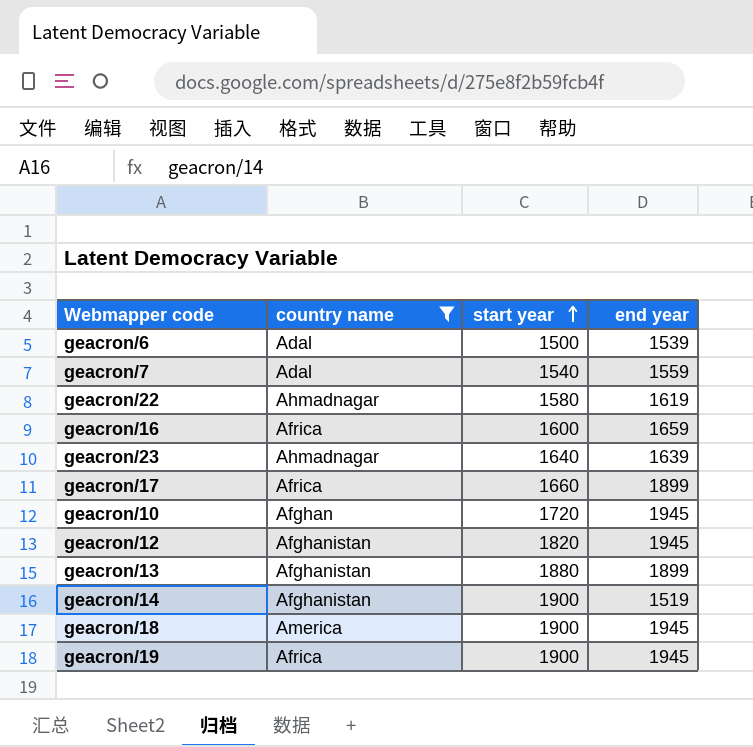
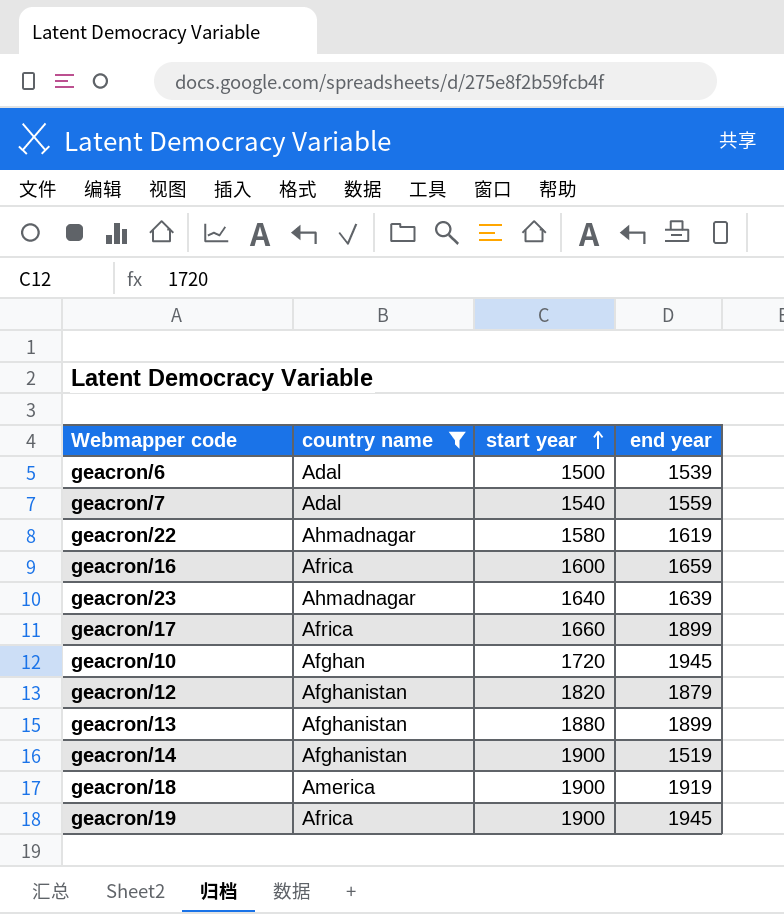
geacron/12 | end year: 1945 -> 1879
geacron/18 | end year: 1945 -> 1919

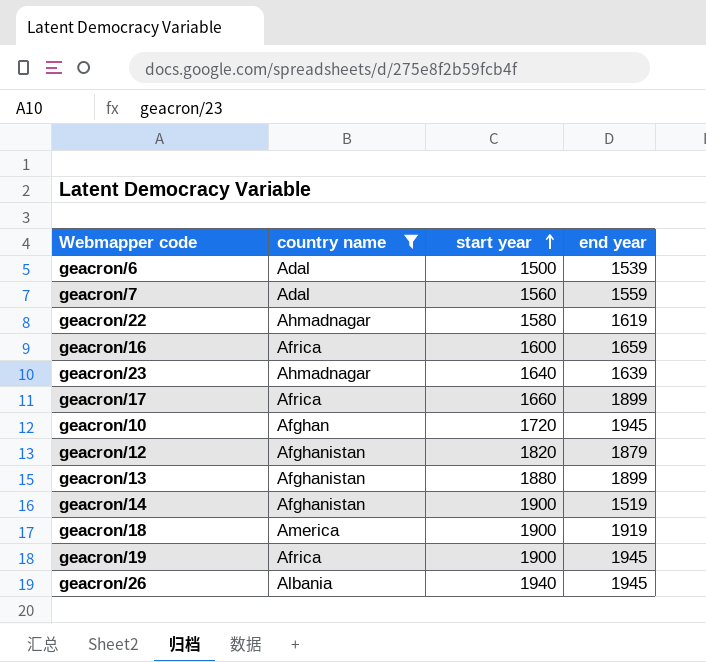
geacron/7 | start year: 1540 -> 1560
row geacron/26: none -> Albania | 1940 | 1945

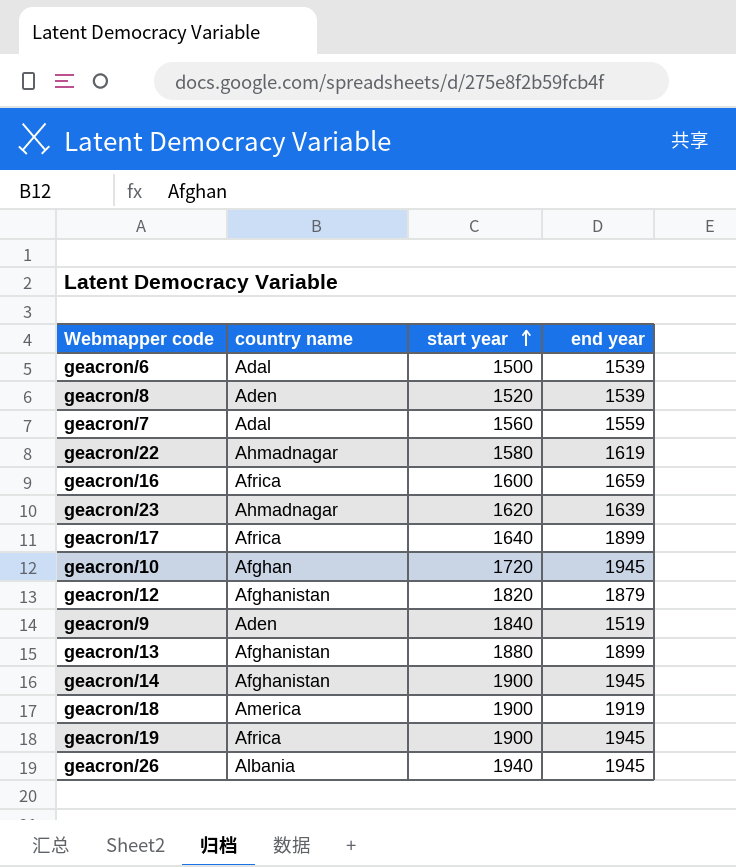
filter: country name != Aden -> none
geacron/23 | start year: 1640 -> 1620
geacron/17 | start year: 1660 -> 1640
geacron/14 | end year: 1519 -> 1945

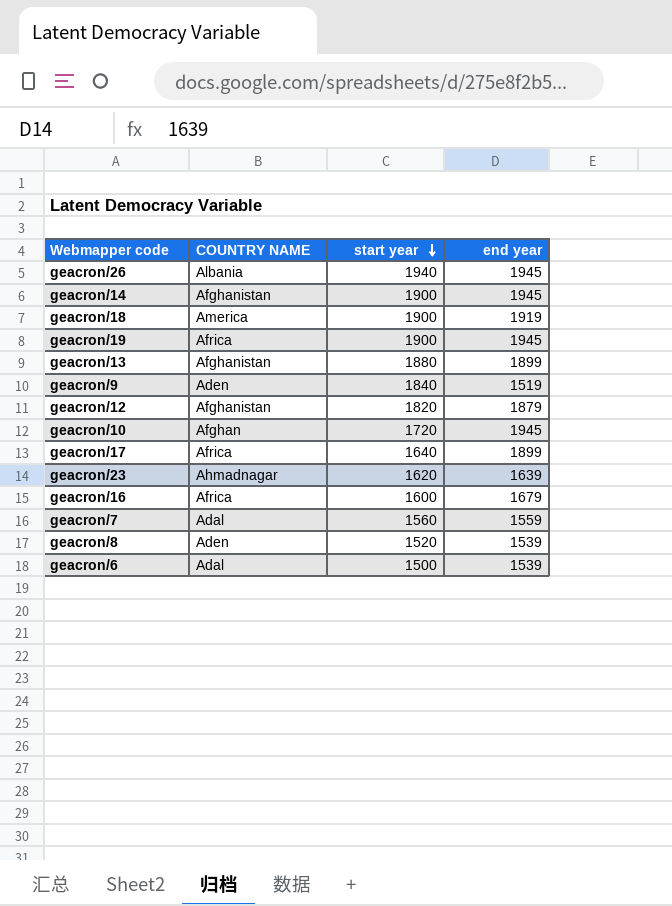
row order: start year ascending -> start year descending
column name: country name -> COUNTRY NAME
row geacron/22: Ahmadnagar | 1580 | 1619 -> none
geacron/16 | end year: 1659 -> 1679

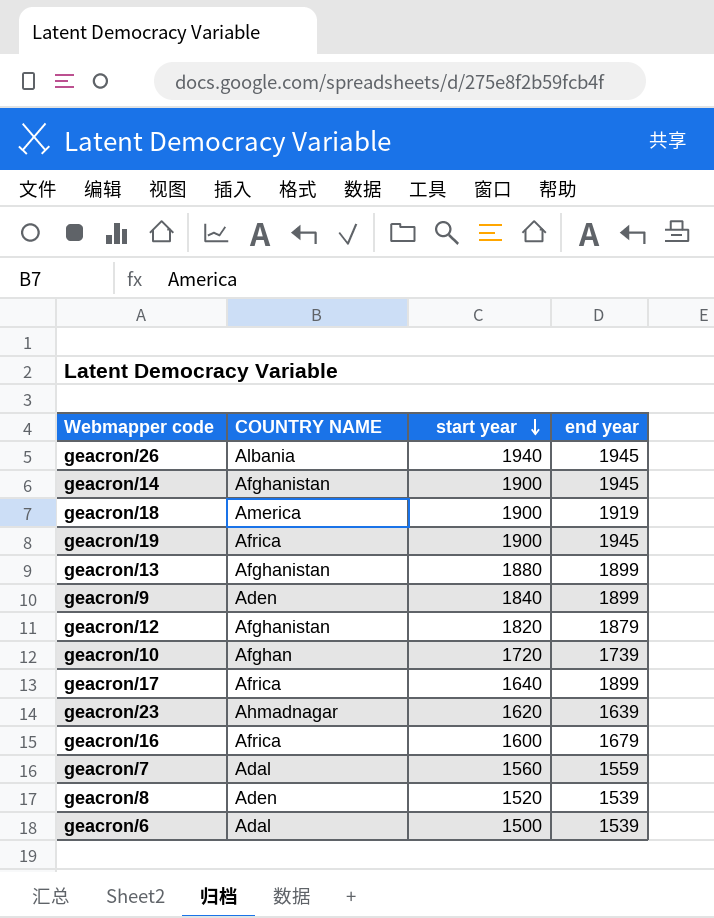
geacron/9 | end year: 1519 -> 1899
geacron/10 | end year: 1945 -> 1739

